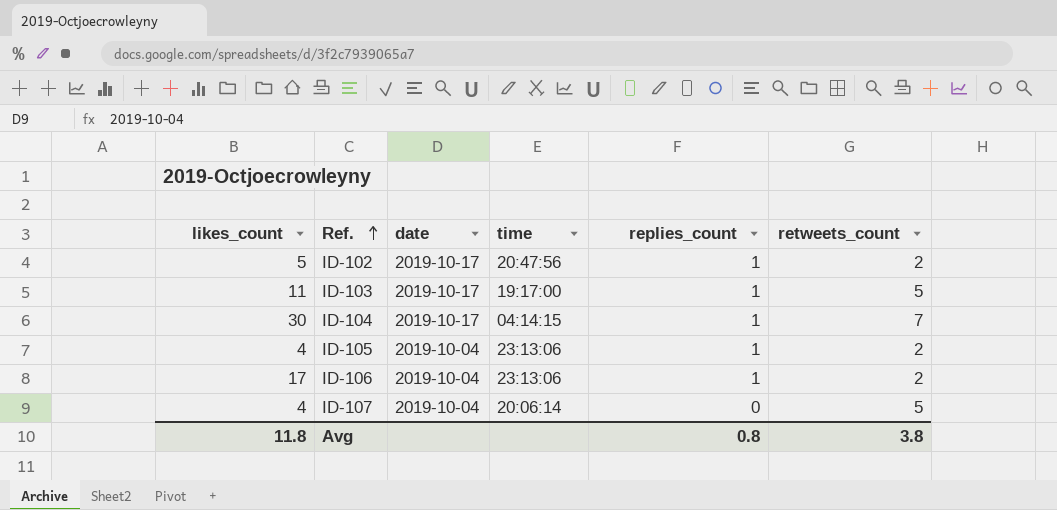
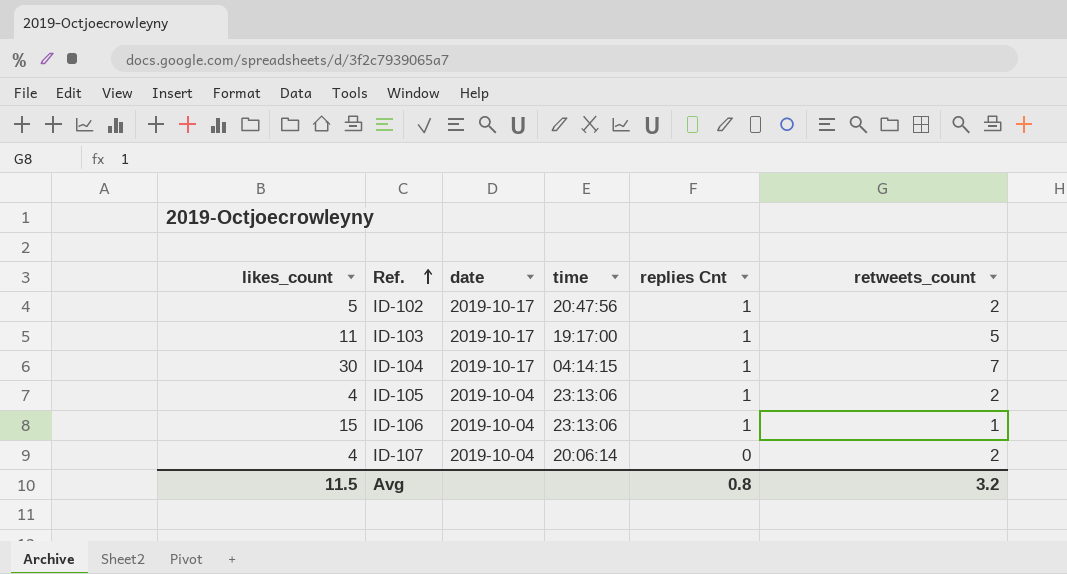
column name: replies_count -> replies Cnt
ID-106 | likes_count: 17 -> 15
ID-106 | retweets_count: 2 -> 1
ID-107 | retweets_count: 5 -> 2
Avg | likes_count: 11.8 -> 11.5
Avg | retweets_count: 3.8 -> 3.2

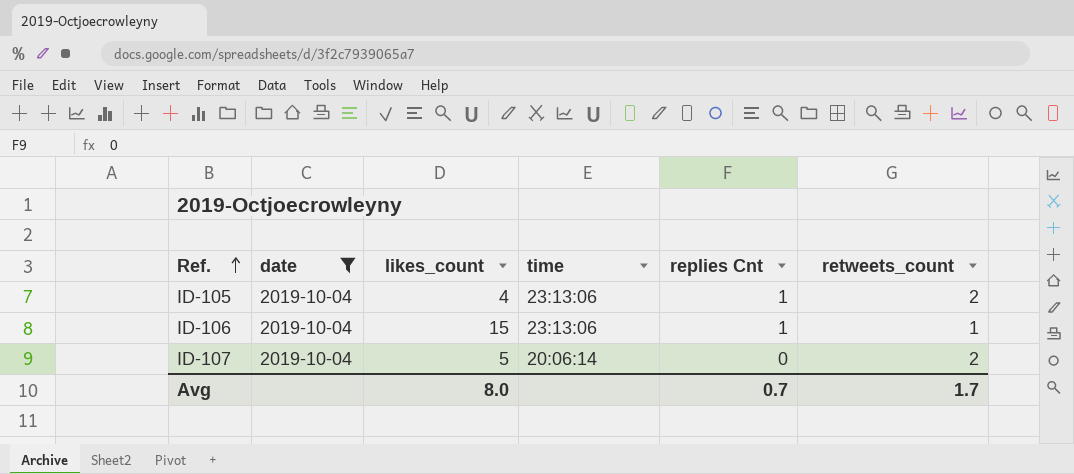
filter: none -> date = 2019-10-04
column likes_count | position: 1 -> 3
ID-107 | likes_count: 4 -> 5
Avg | likes_count: 11.5 -> 8.0
Avg | replies Cnt: 0.8 -> 0.7
Avg | retweets_count: 3.2 -> 1.7

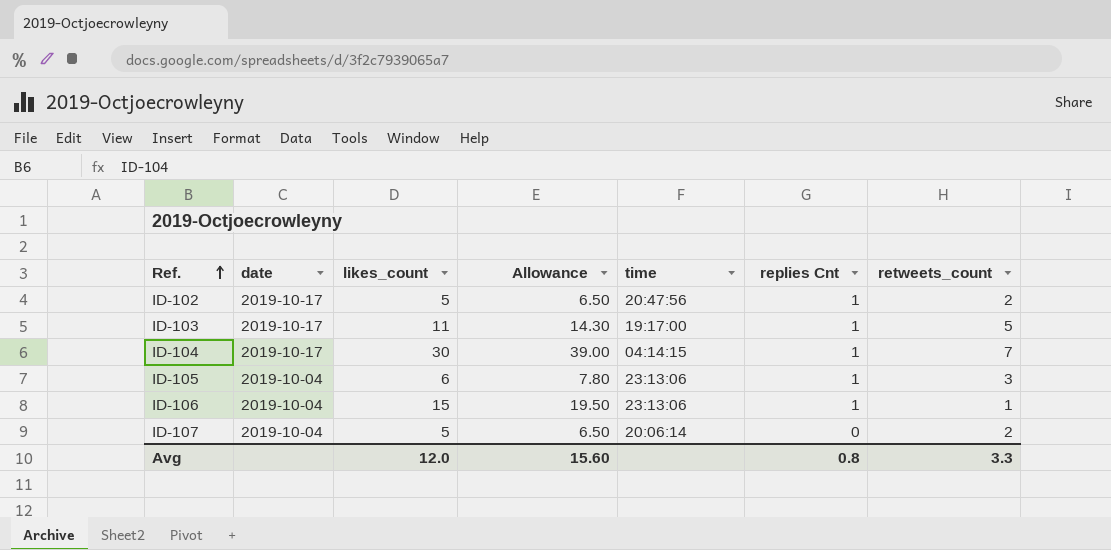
filter: date = 2019-10-04 -> none
column Allowance | formula: none -> [likes_count] * 1.3
ID-105 | likes_count: 4 -> 6
ID-105 | retweets_count: 2 -> 3
Avg | likes_count: 8.0 -> 12.0
Avg | replies Cnt: 0.7 -> 0.8
Avg | retweets_count: 1.7 -> 3.3

